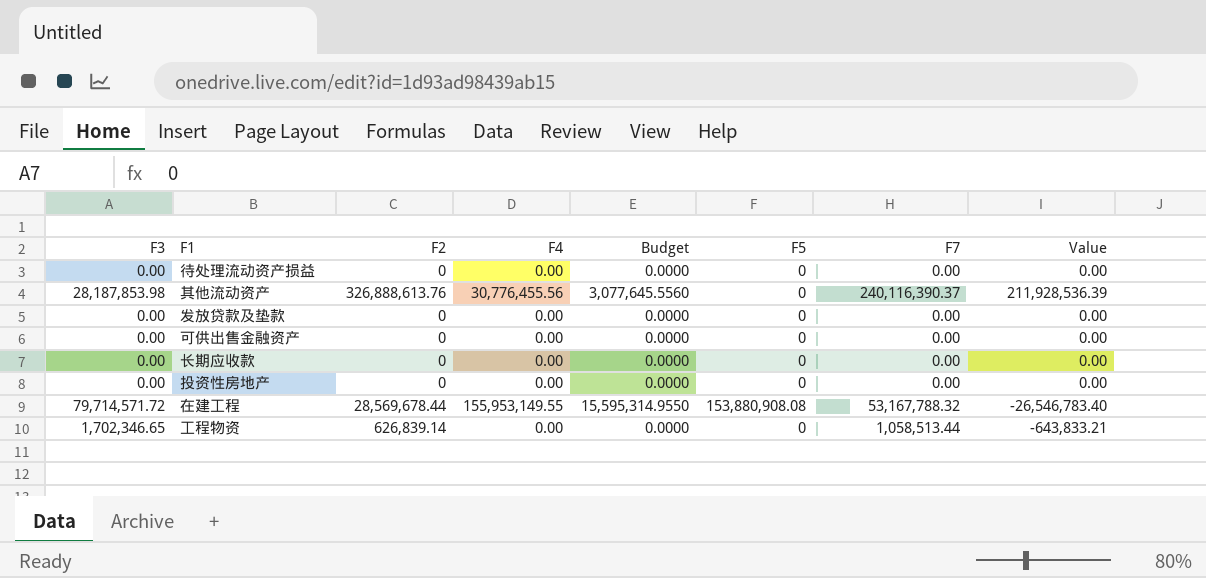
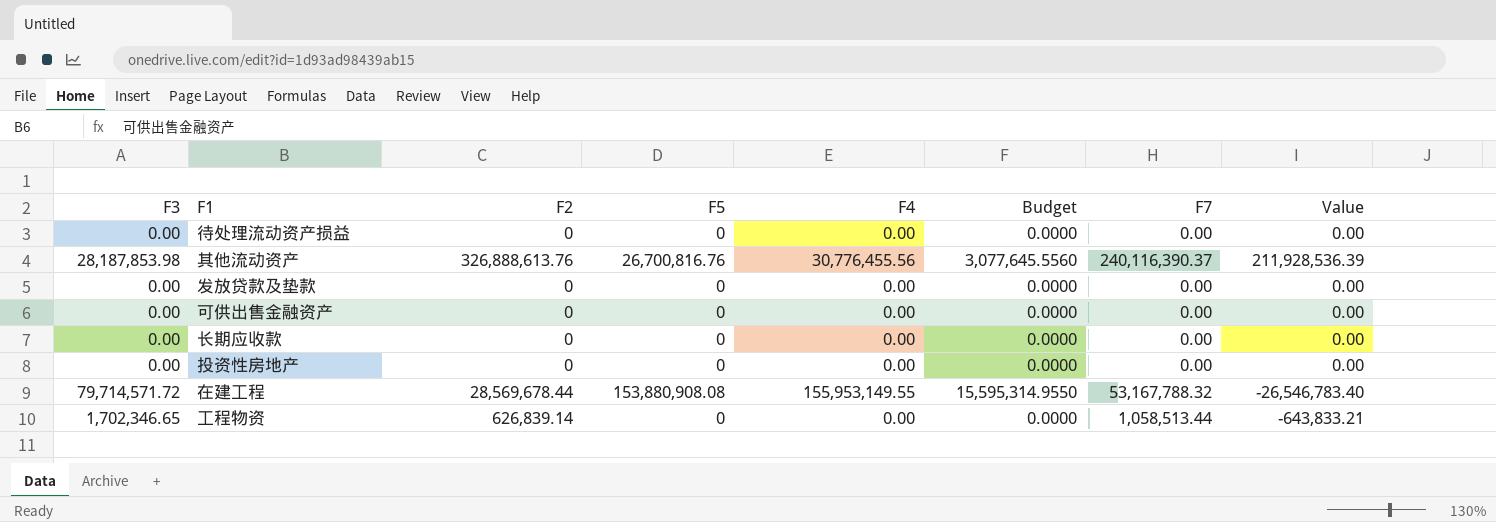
column F5 | position: 6 -> 4
其他流动资产 | F5: 0 -> 26,700,816.76

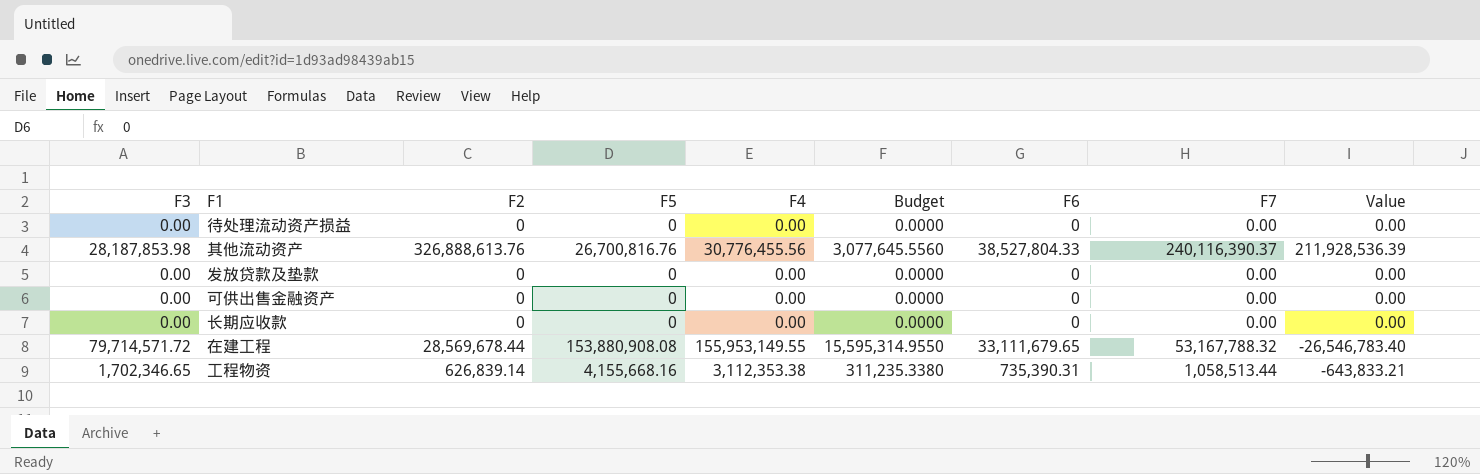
column F6 | position: none -> 7
row 投资性房地产: 0.00 | 0 | 0 | 0.00 | 0.0000 | 0.00 | 0.00 -> none
工程物资 | F5: 0 -> 4,155,668.16
工程物资 | F4: 0.00 -> 3,112,353.38
工程物资 | Budget: 0.0000 -> 311,235.3380

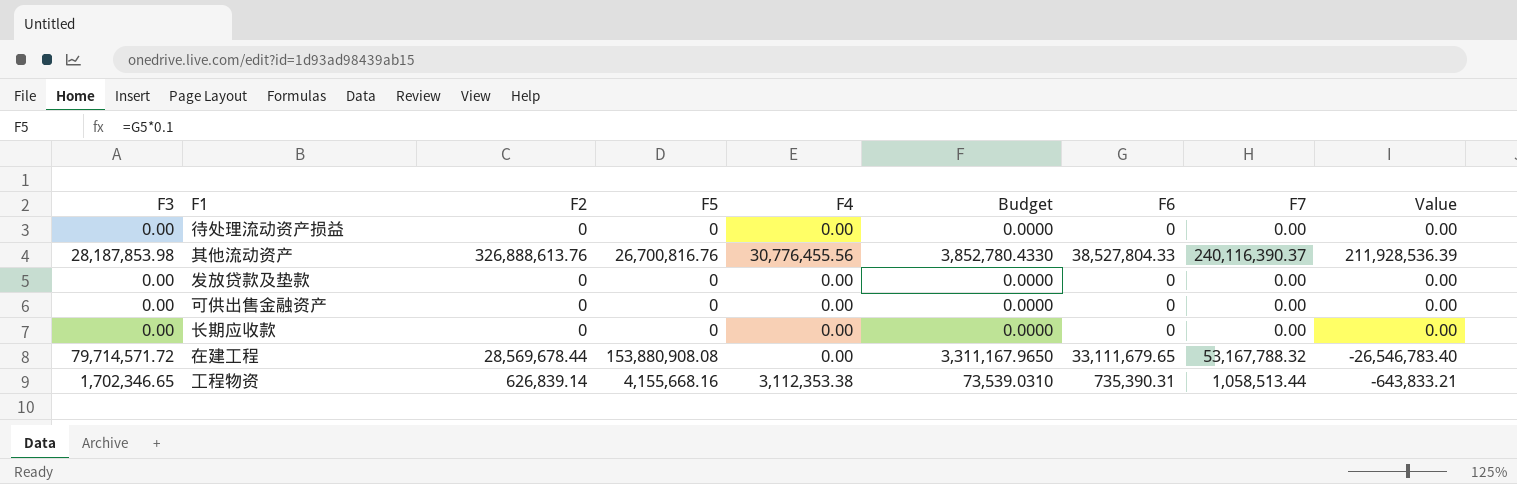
column Budget | formula: [F4] * 0.1 -> [F6] * 0.1
在建工程 | F4: 155,953,149.55 -> 0.00

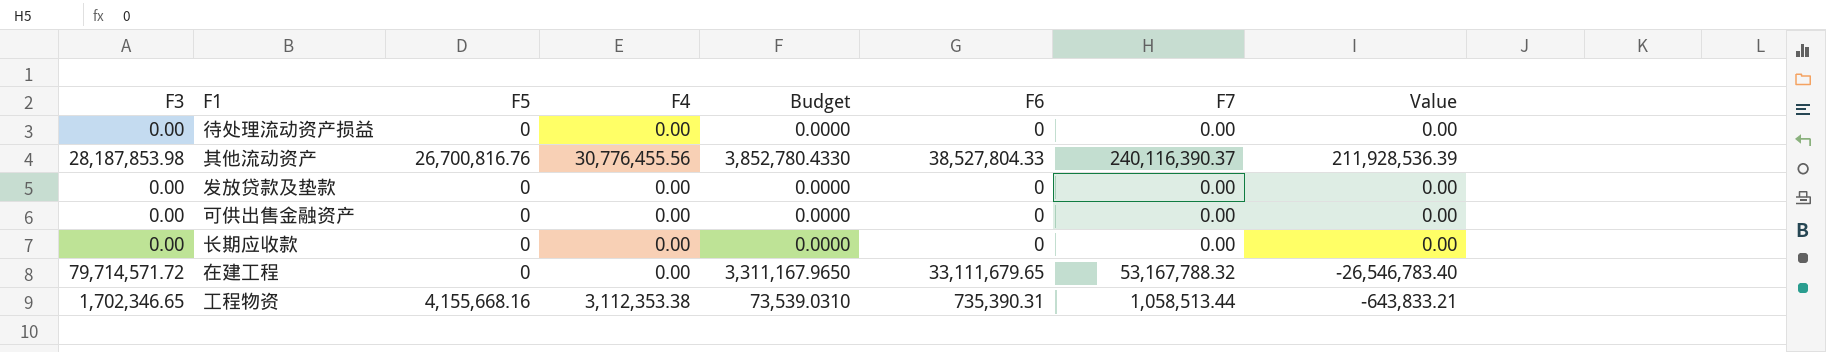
column F2 | position: 3 -> none
在建工程 | F5: 153,880,908.08 -> 0

